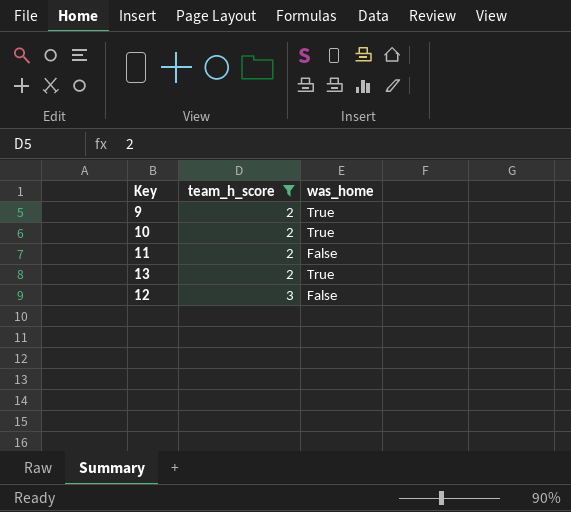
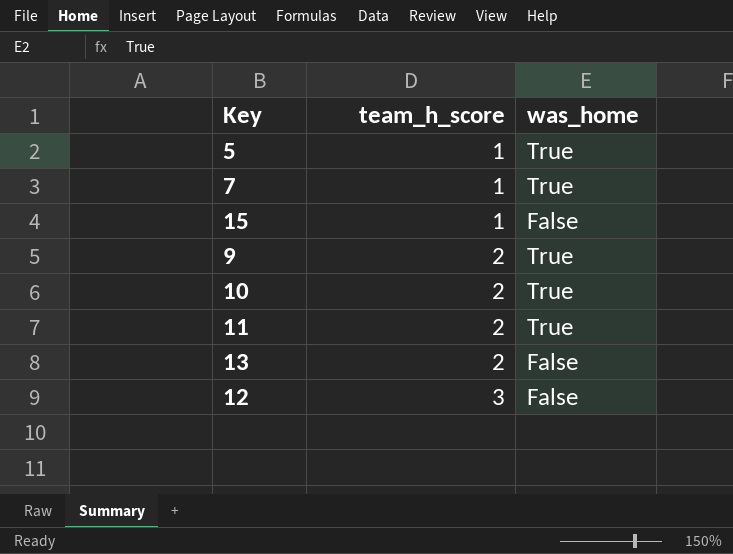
filter: team_h_score != 1 -> none
11 | was_home: False -> True
13 | was_home: True -> False

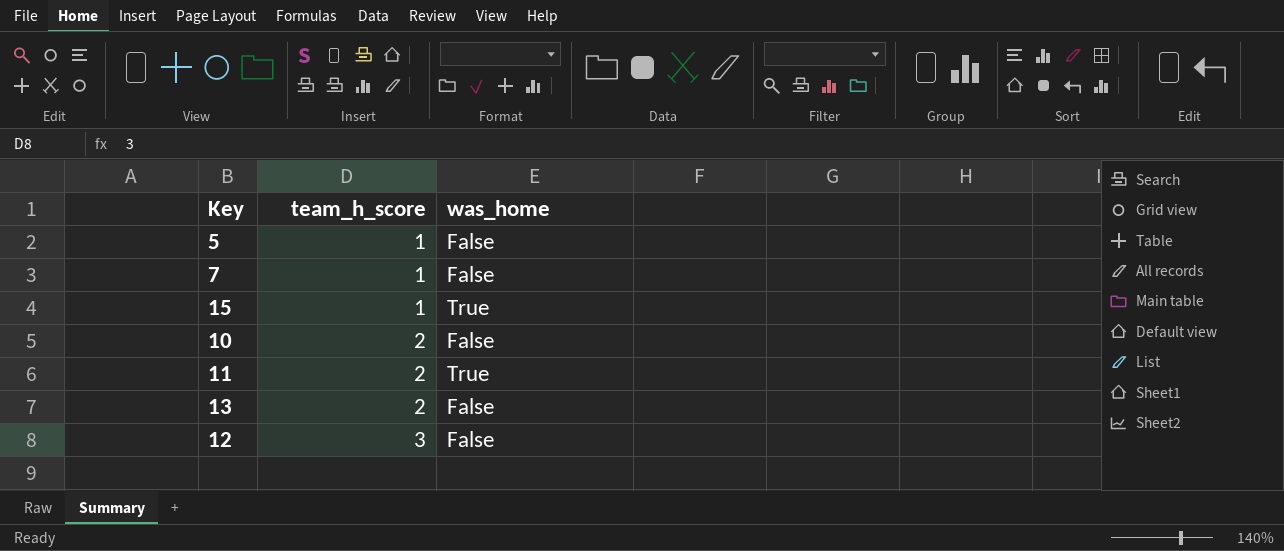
row 9: 2 | True -> none
5 | was_home: True -> False
7 | was_home: True -> False
15 | was_home: False -> True
10 | was_home: True -> False

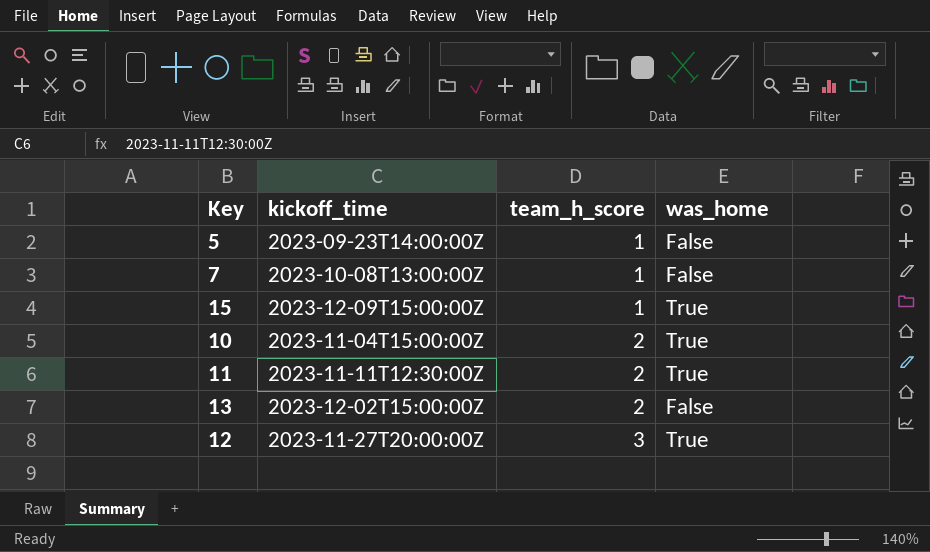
column kickoff_time | position: none -> 2
10 | was_home: False -> True
12 | was_home: False -> True

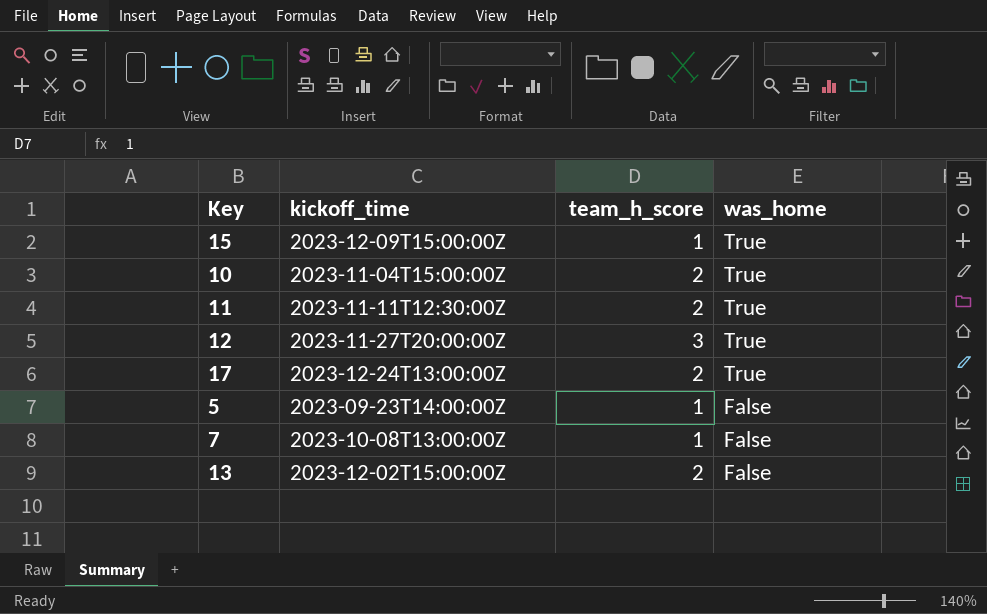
row order: team_h_score ascending -> was_home descending
row 17: none -> 2023-12-24T13:00:00Z | 2 | True

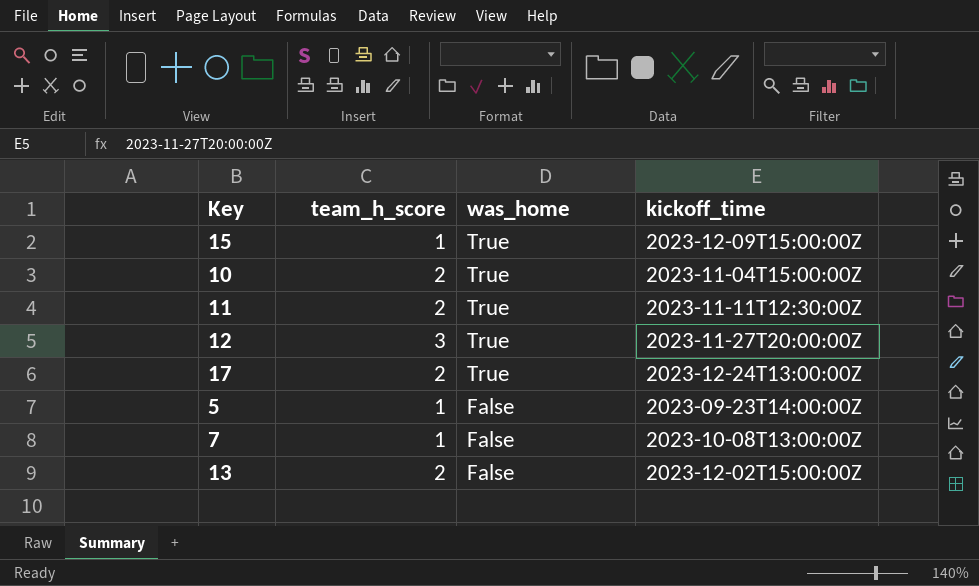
column kickoff_time | position: 2 -> 4

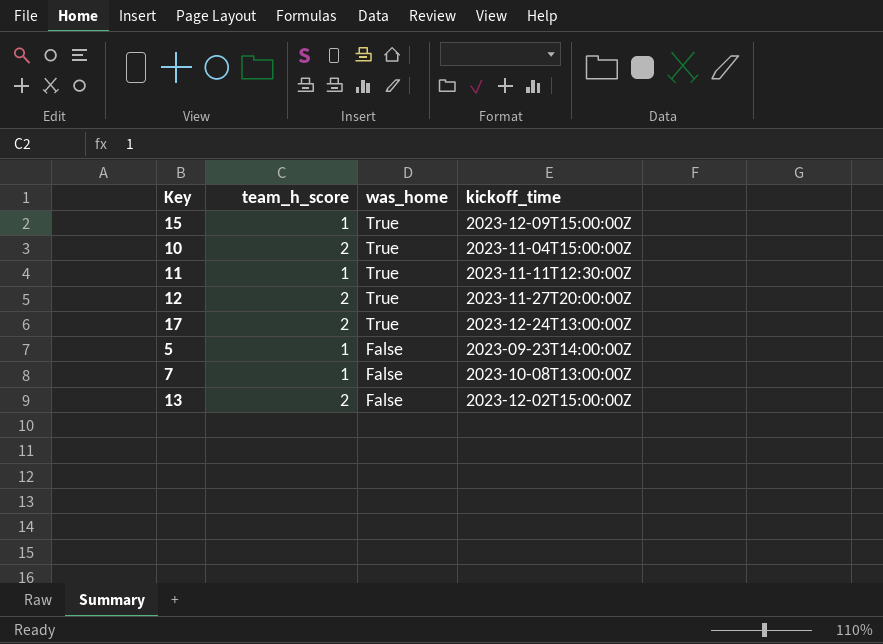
11 | team_h_score: 2 -> 1
12 | team_h_score: 3 -> 2

